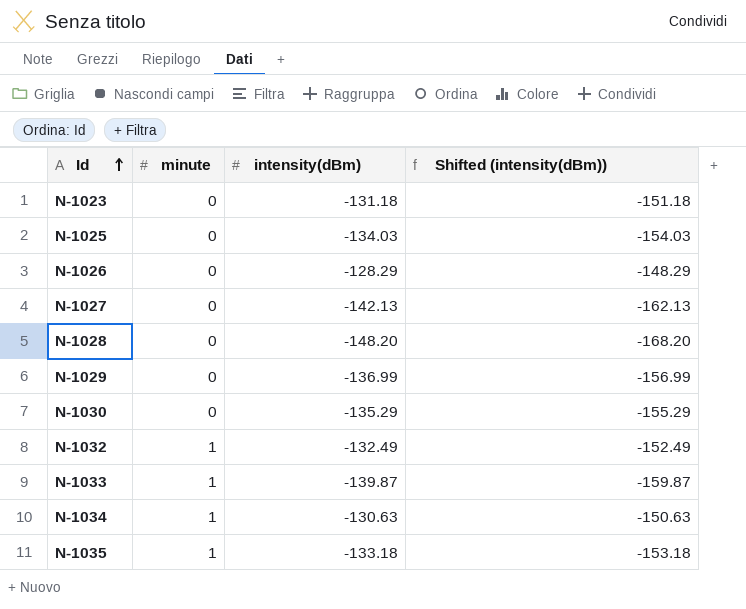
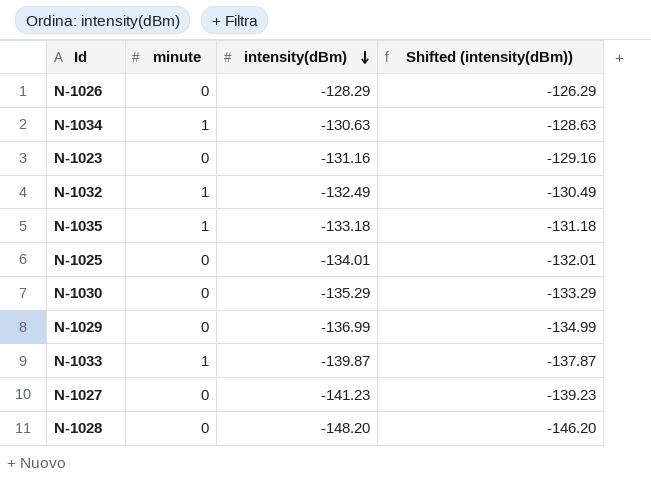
row order: Id ascending -> intensity(dBm) descending
column Shifted (intensity(dBm)) | formula: [intensity(dBm)] - 20 -> [intensity(dBm)] + 2
N-1023 | intensity(dBm): -131.18 -> -131.16
N-1025 | intensity(dBm): -134.03 -> -134.01
N-1027 | intensity(dBm): -142.13 -> -141.23

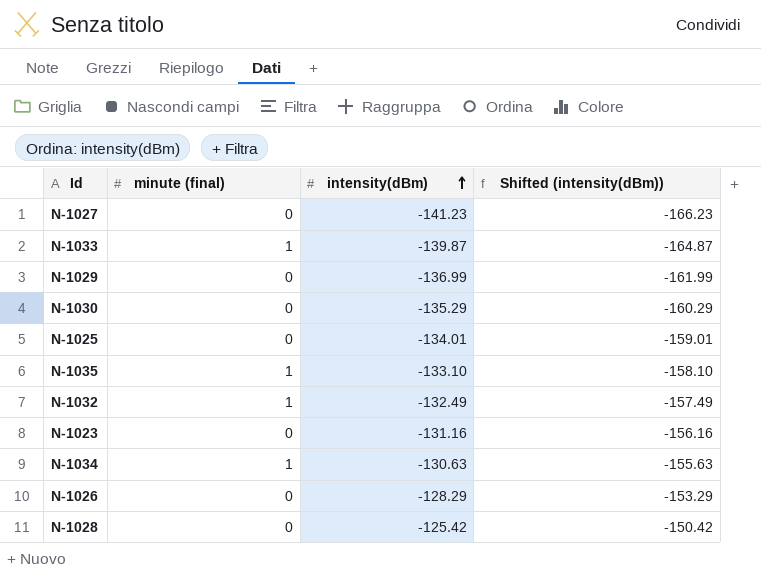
row order: intensity(dBm) descending -> intensity(dBm) ascending
column name: minute -> minute (final)
column Shifted (intensity(dBm)) | formula: [intensity(dBm)] + 2 -> [intensity(dBm)] - 25
N-1035 | intensity(dBm): -133.18 -> -133.10
N-1028 | intensity(dBm): -148.20 -> -125.42

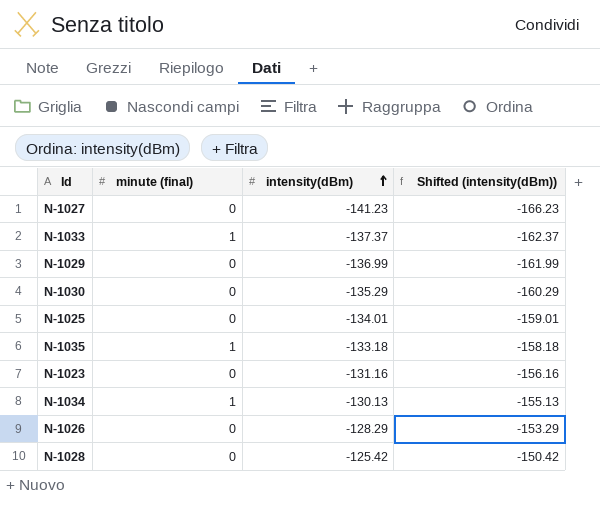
row N-1032: 1 | -132.49 | -157.49 -> none
N-1033 | intensity(dBm): -139.87 -> -137.37
N-1033 | Shifted (intensity(dBm)): -164.87 -> -162.37
N-1035 | intensity(dBm): -133.10 -> -133.18
N-1035 | Shifted (intensity(dBm)): -158.10 -> -158.18
N-1034 | intensity(dBm): -130.63 -> -130.13
N-1034 | Shifted (intensity(dBm)): -155.63 -> -155.13

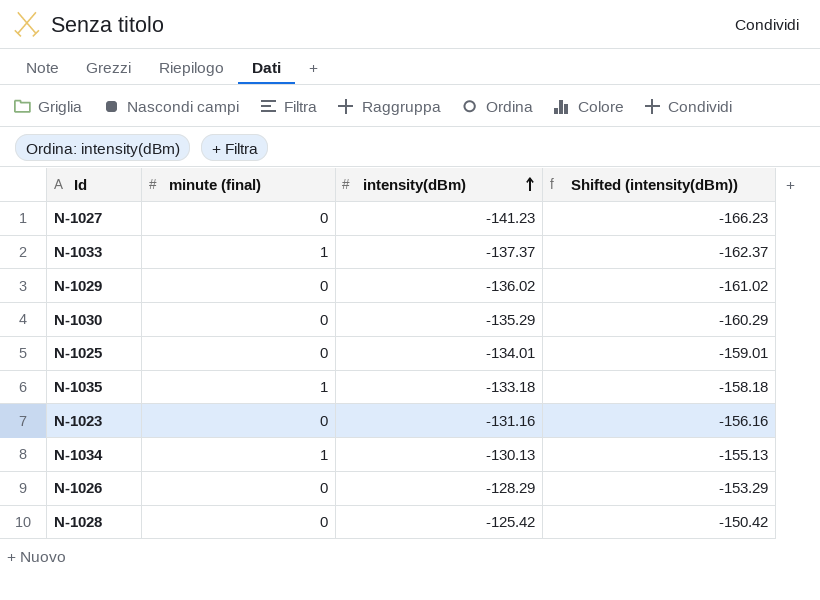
N-1029 | intensity(dBm): -136.99 -> -136.02
N-1029 | Shifted (intensity(dBm)): -161.99 -> -161.02

